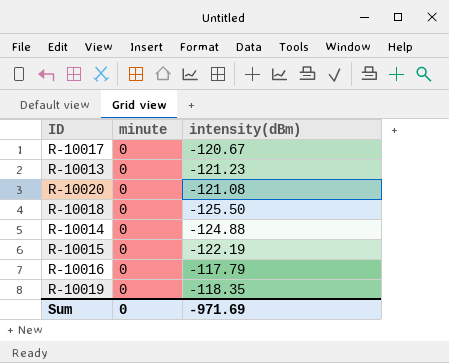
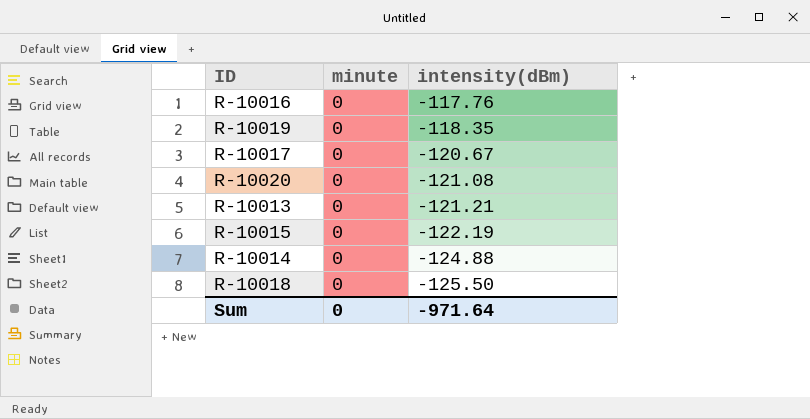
row order: none -> intensity(dBm) descending
R-10016 | intensity(dBm): -117.79 -> -117.76
R-10013 | intensity(dBm): -121.23 -> -121.21
Sum | intensity(dBm): -971.69 -> -971.64

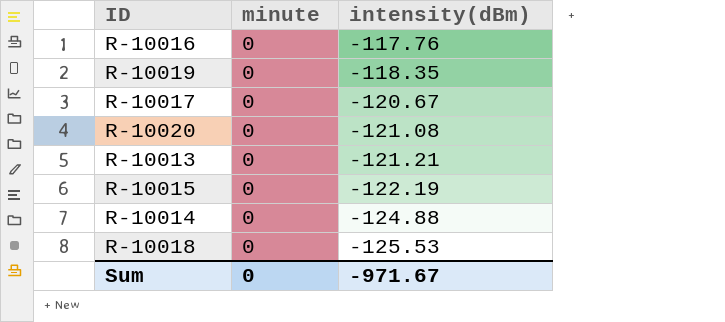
R-10018 | intensity(dBm): -125.50 -> -125.53
Sum | intensity(dBm): -971.64 -> -971.67

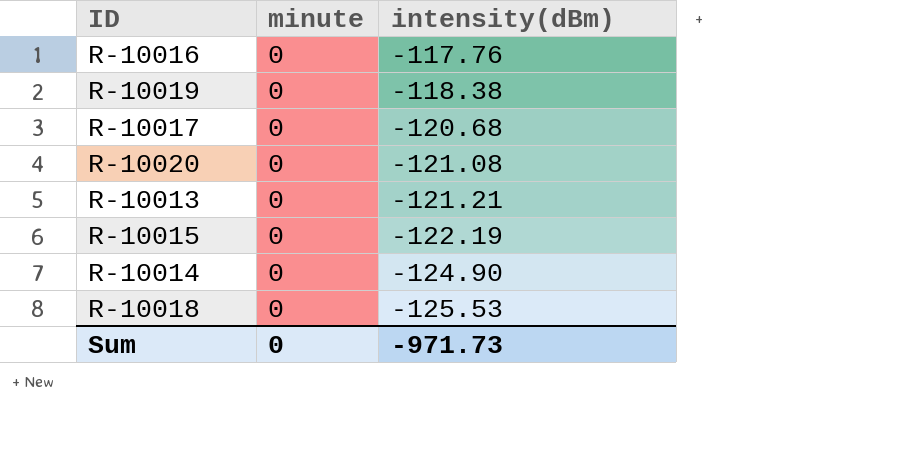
R-10019 | intensity(dBm): -118.35 -> -118.38
R-10017 | intensity(dBm): -120.67 -> -120.68
R-10014 | intensity(dBm): -124.88 -> -124.90
Sum | intensity(dBm): -971.67 -> -971.73

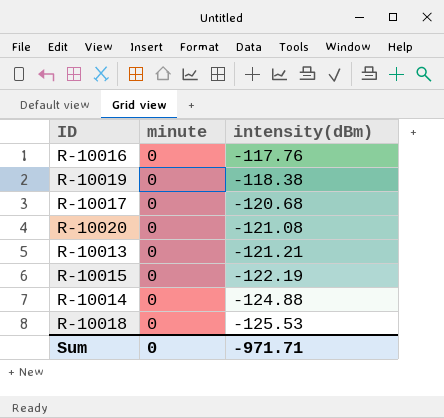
R-10014 | intensity(dBm): -124.90 -> -124.88
Sum | intensity(dBm): -971.73 -> -971.71

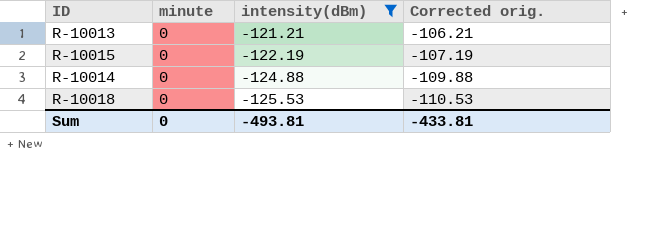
filter: none -> intensity(dBm) <= -121.21
column Corrected orig. | formula: none -> [intensity(dBm)] + 15
Sum | intensity(dBm): -971.71 -> -493.81

